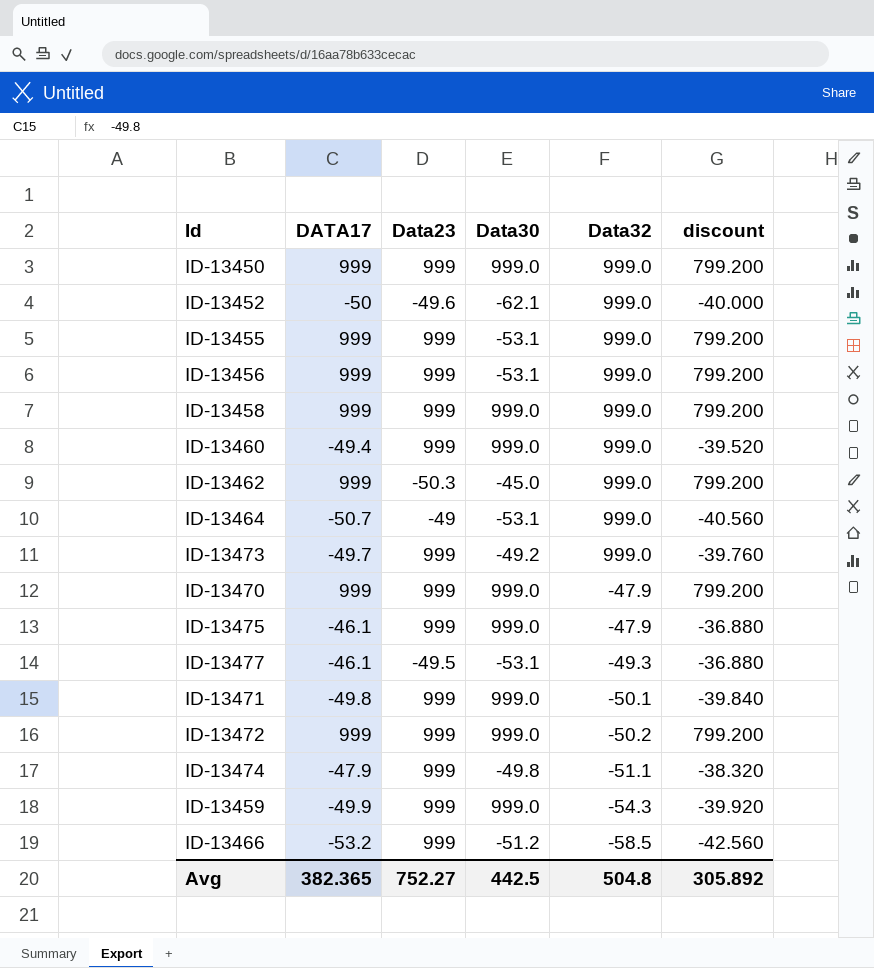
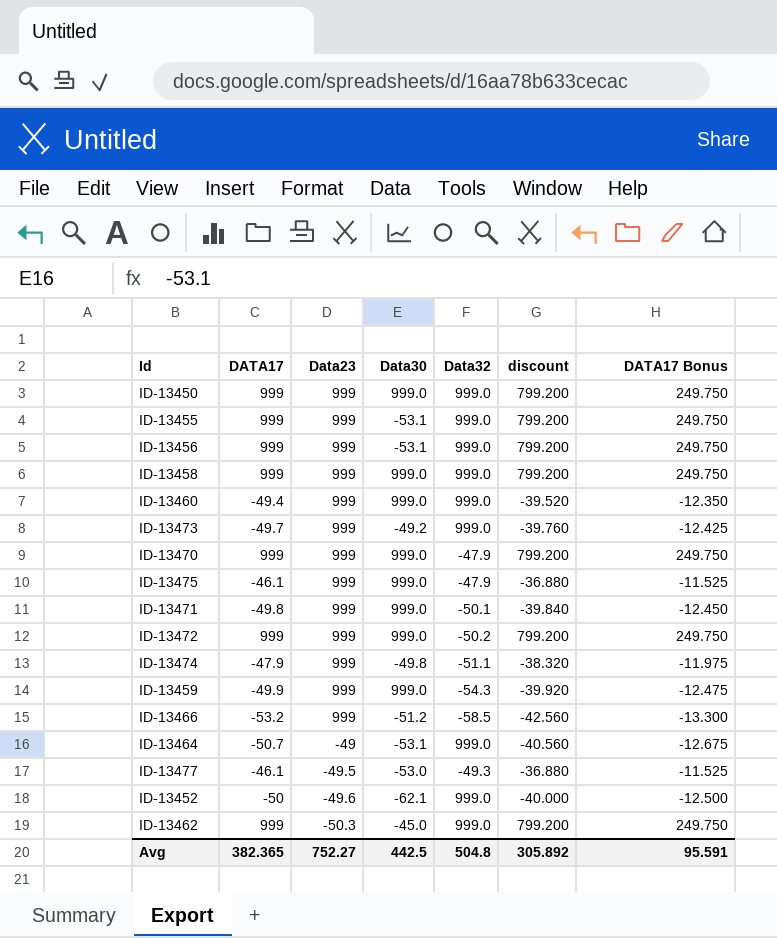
row order: Data32 descending -> Data23 descending
column DATA17 Bonus | formula: none -> [DATA17] * 0.25
ID-13477 | Data30: -53.1 -> -53.0

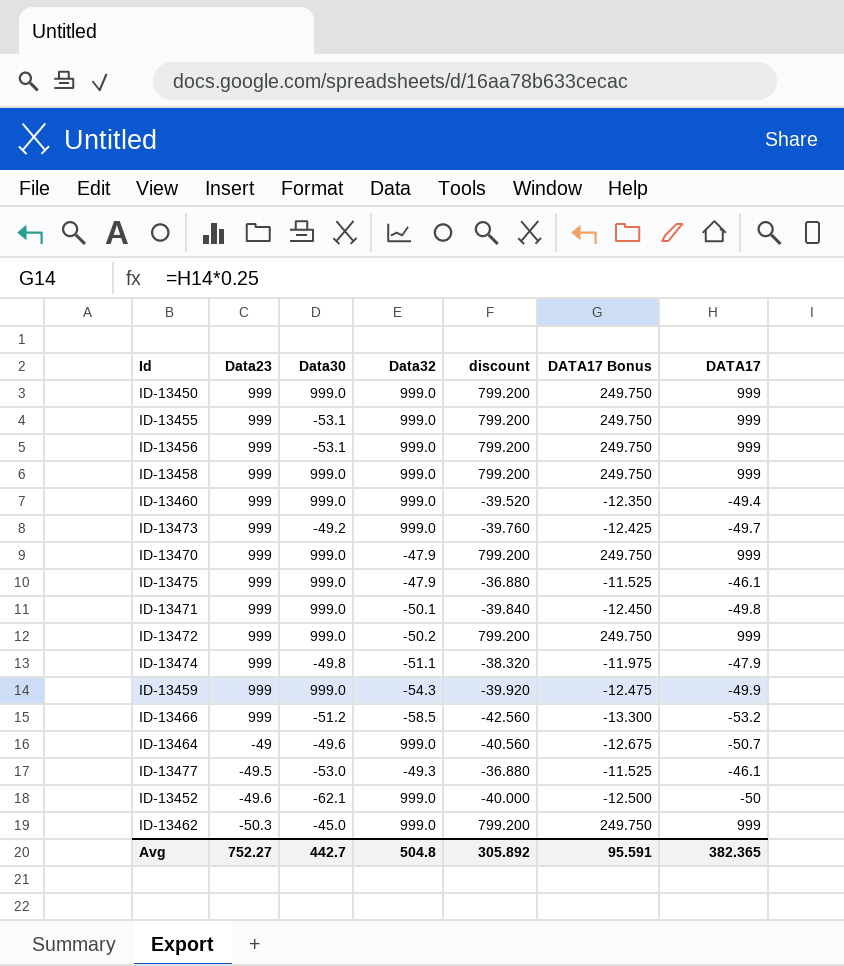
column DATA17 | position: 2 -> 7
ID-13464 | Data30: -53.1 -> -49.6
Avg | Data30: 442.5 -> 442.7

